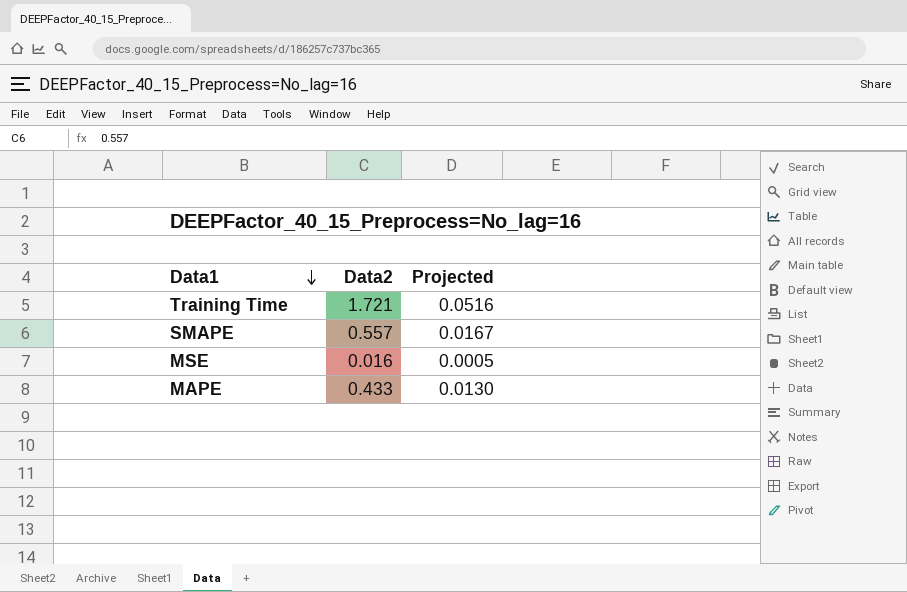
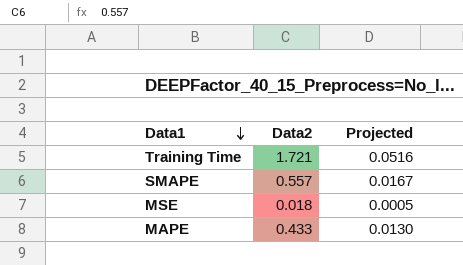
MSE | Data2: 0.016 -> 0.018

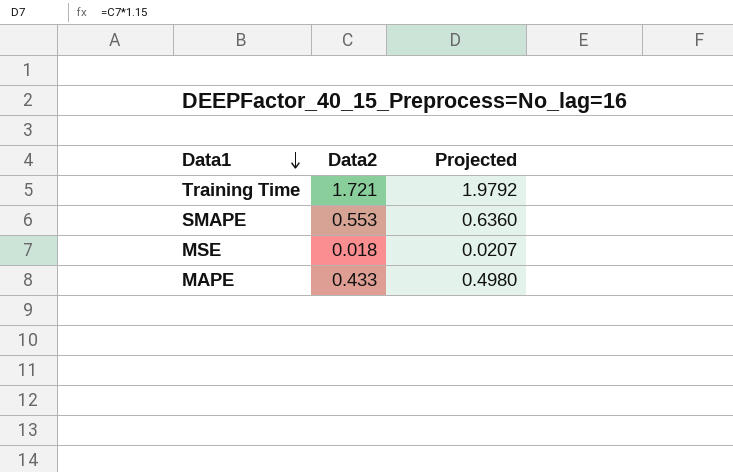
column Projected | formula: [Data2] * 0.03 -> [Data2] * 1.15
SMAPE | Data2: 0.557 -> 0.553

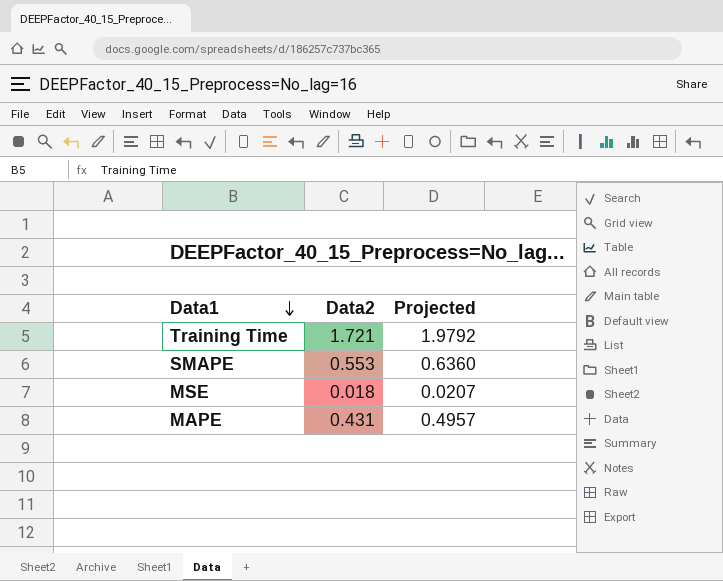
MAPE | Data2: 0.433 -> 0.431
MAPE | Projected: 0.4980 -> 0.4957

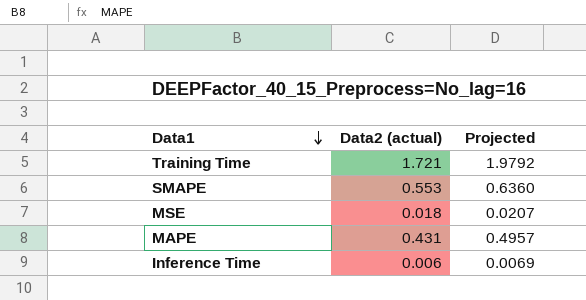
column name: Data2 -> Data2 (actual)
row Inference Time: none -> 0.006 | 0.0069

